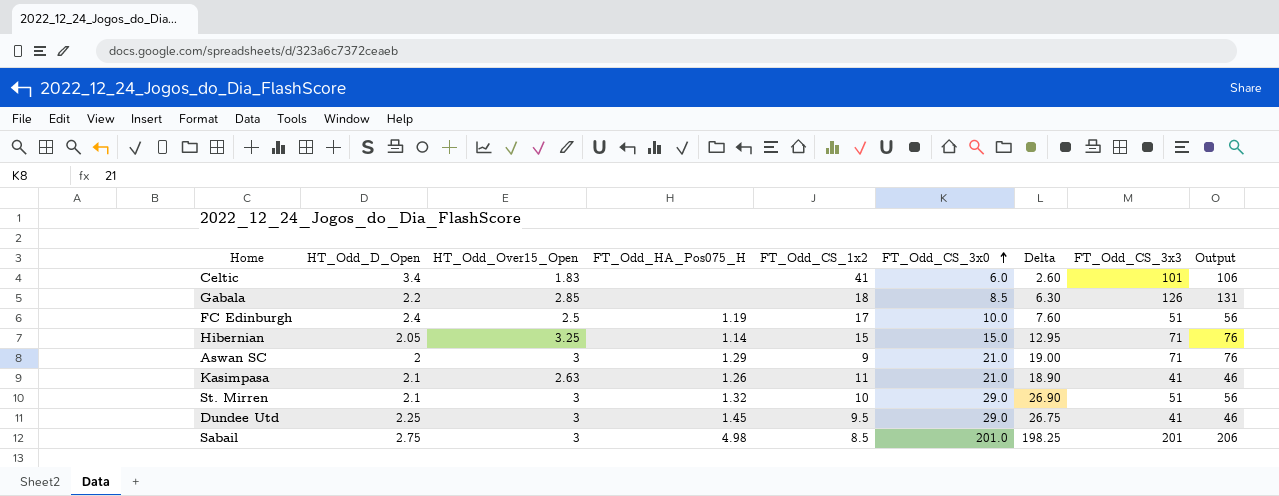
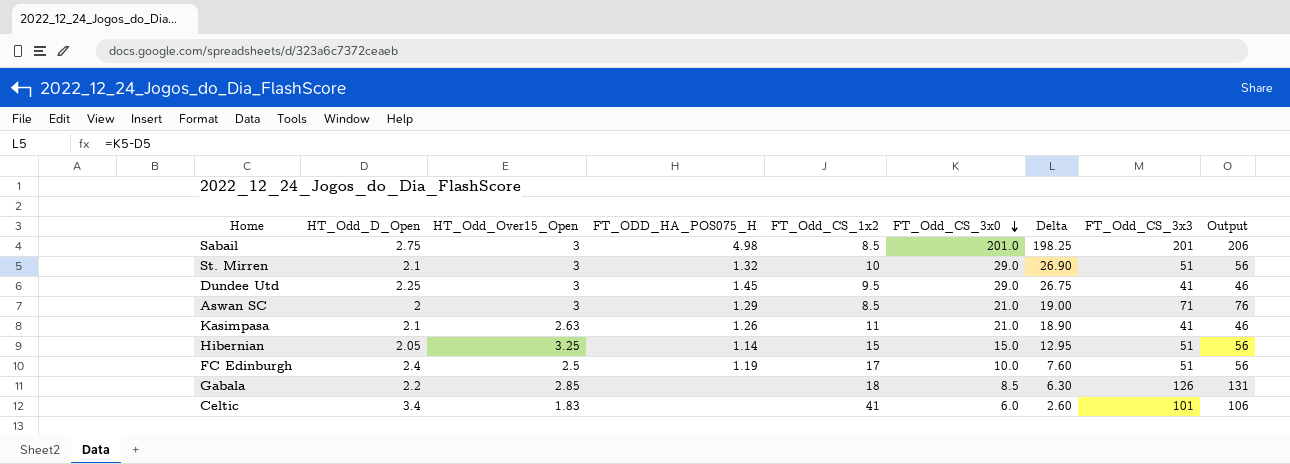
row order: FT_Odd_CS_3x0 ascending -> FT_Odd_CS_3x0 descending
column name: FT_Odd_HA_Pos075_H -> FT_ODD_HA_POS075_H
Aswan SC | FT_Odd_CS_1x2: 9 -> 8.5
Hibernian | FT_Odd_CS_3x3: 71 -> 51
Hibernian | Output: 76 -> 56

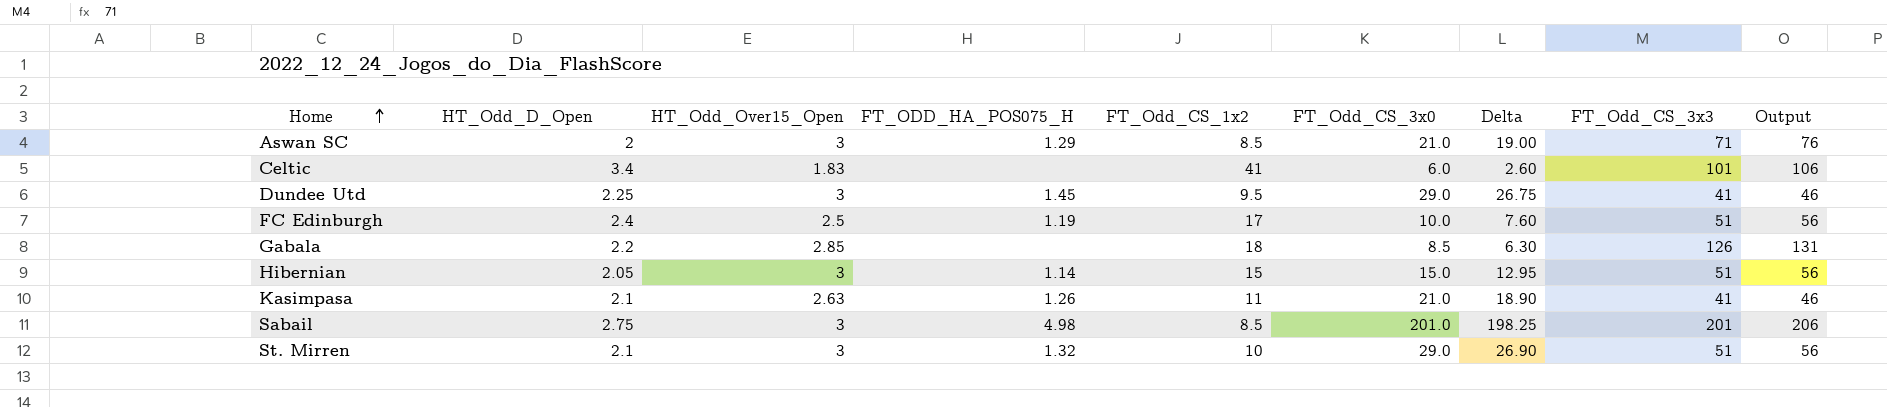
row order: FT_Odd_CS_3x0 descending -> Home ascending
Hibernian | HT_Odd_Over15_Open: 3.25 -> 3

